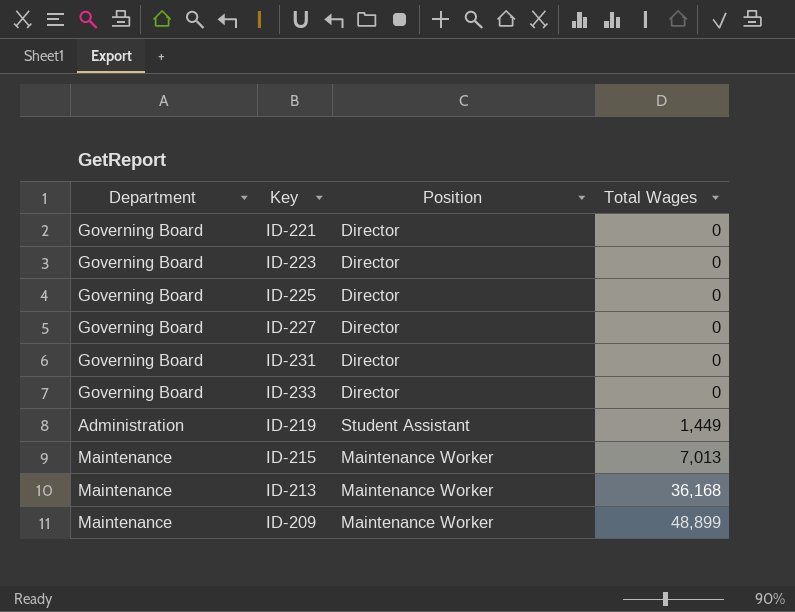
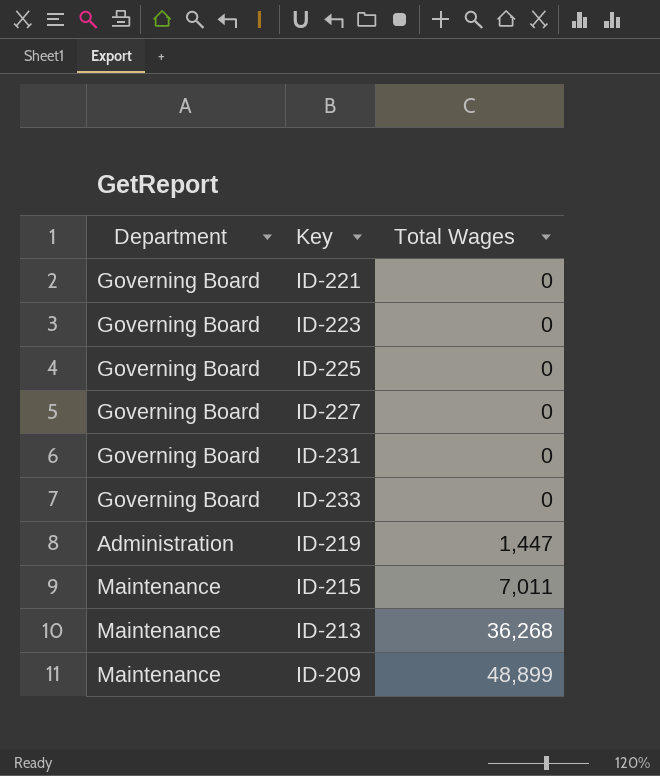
column Position | position: 3 -> none
ID-219 | Total Wages: 1,449 -> 1,447
ID-215 | Total Wages: 7,013 -> 7,011
ID-213 | Total Wages: 36,168 -> 36,268

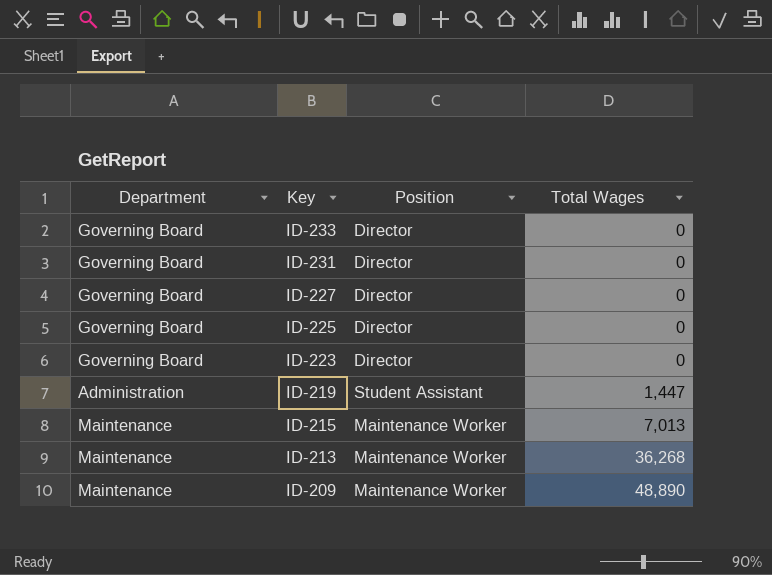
row order: Total Wages ascending -> Key descending
column Position | position: none -> 3
row ID-221: Governing Board | 0 -> none
ID-215 | Total Wages: 7,011 -> 7,013
ID-209 | Total Wages: 48,899 -> 48,890

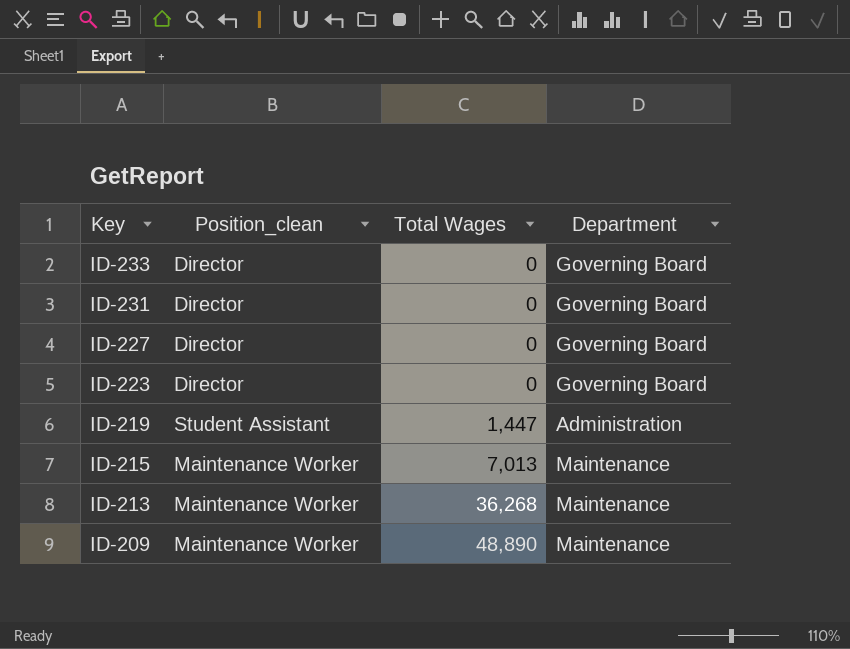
column name: Position -> Position_clean
column Department | position: 1 -> 4
row ID-225: Governing Board | Director | 0 -> none

